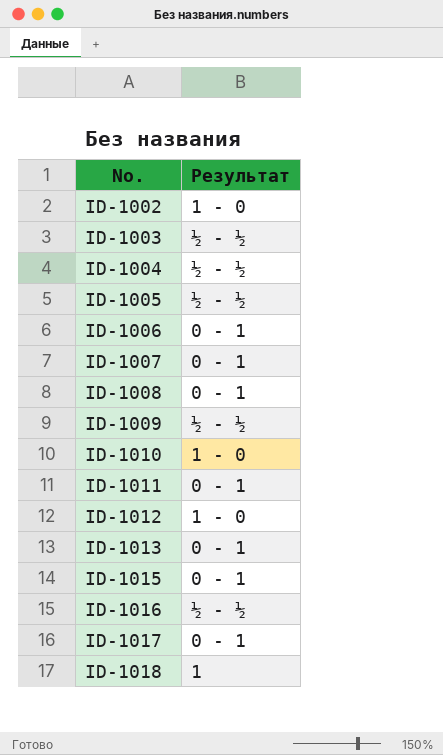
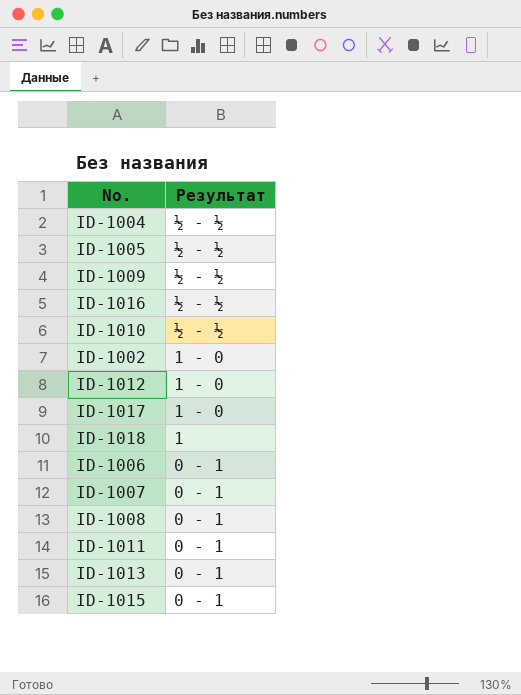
row order: No. ascending -> Результат descending
row ID-1003: ½ - ½ -> none
ID-1010 | Результат: 1 - 0 -> ½ - ½
ID-1017 | Результат: 0 - 1 -> 1 - 0

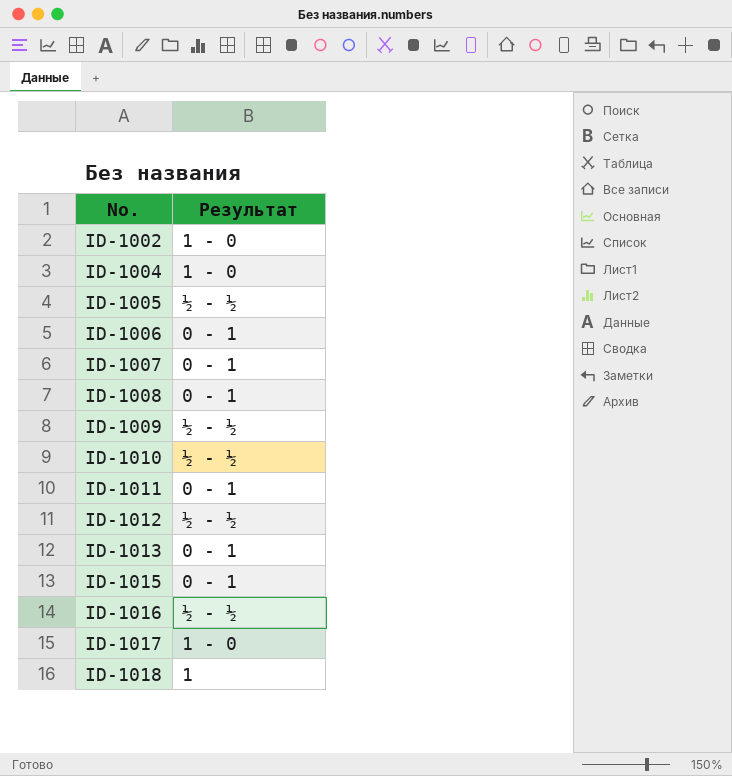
row order: Результат descending -> No. ascending
ID-1004 | Результат: ½ - ½ -> 1 - 0
ID-1012 | Результат: 1 - 0 -> ½ - ½

